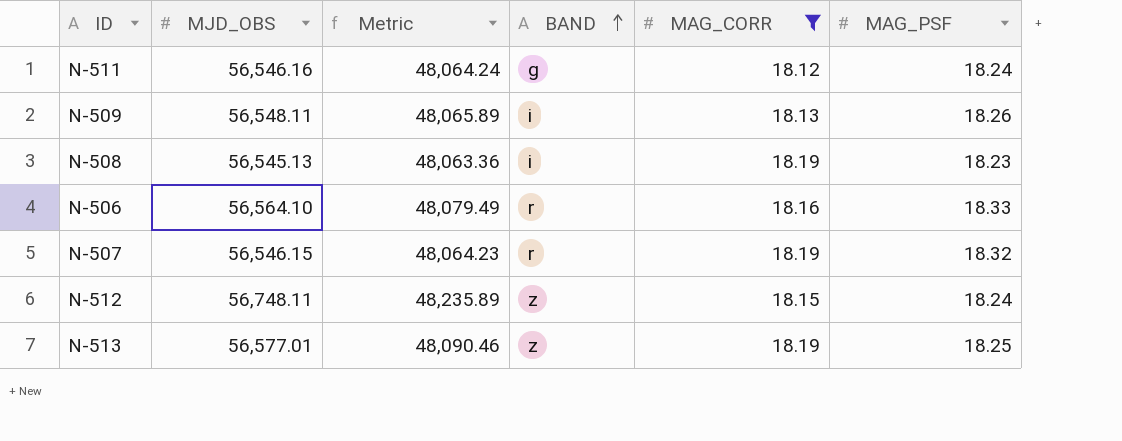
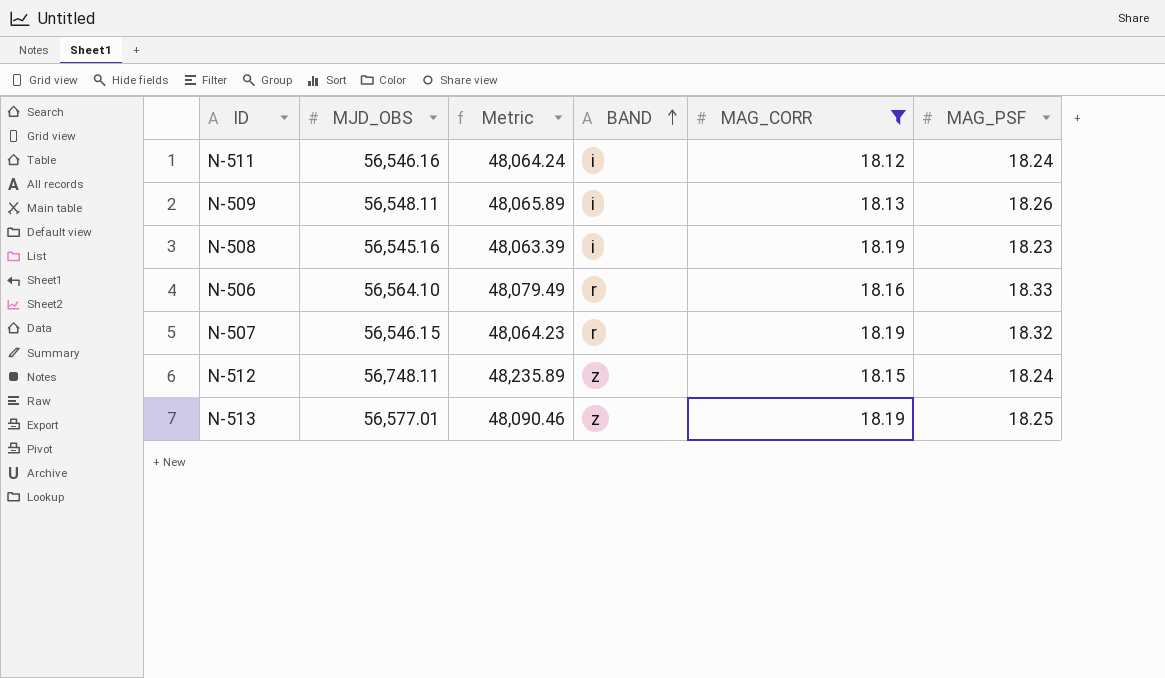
N-511 | BAND: g -> i
N-508 | MJD_OBS: 56,545.13 -> 56,545.16
N-508 | Metric: 48,063.36 -> 48,063.39

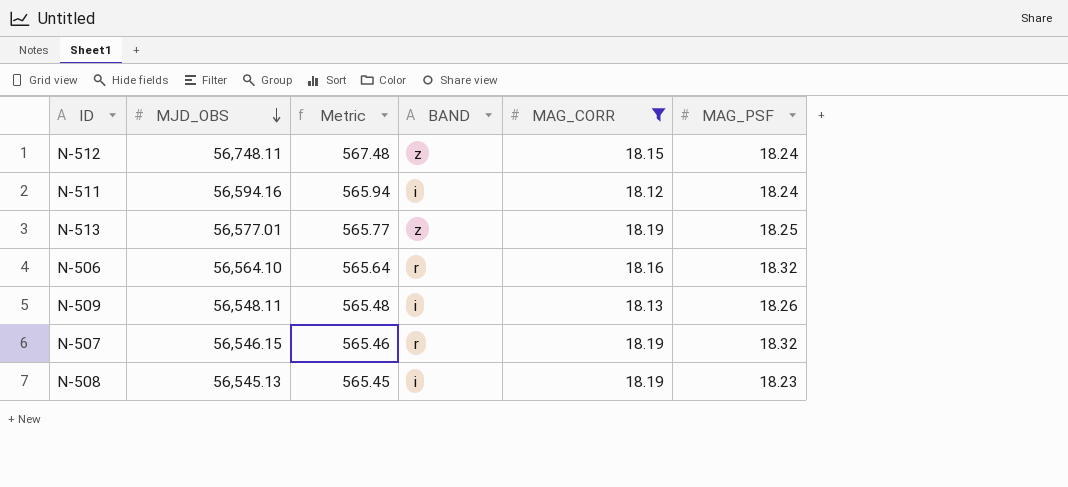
row order: BAND ascending -> MJD_OBS descending
column Metric | formula: [MJD_OBS] * 0.85 -> [MJD_OBS] * 0.01
N-511 | MJD_OBS: 56,546.16 -> 56,594.16
N-506 | MAG_PSF: 18.33 -> 18.32
N-508 | MJD_OBS: 56,545.16 -> 56,545.13

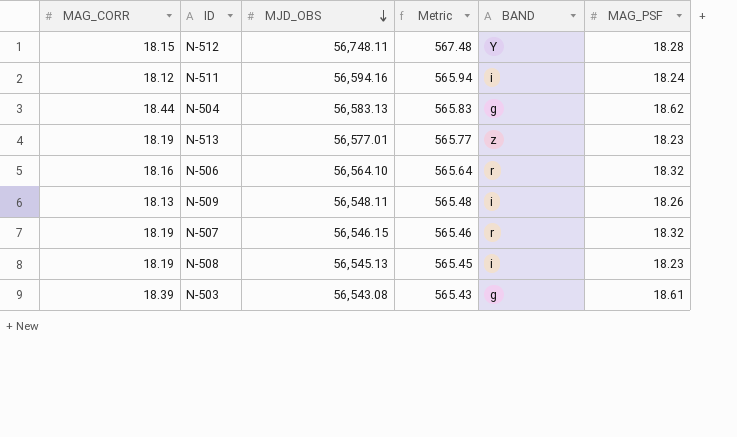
filter: MAG_CORR <= 18.19 -> none
column MAG_CORR | position: 5 -> 1
N-512 | BAND: z -> Y
N-512 | MAG_PSF: 18.24 -> 18.28
N-513 | MAG_PSF: 18.25 -> 18.23

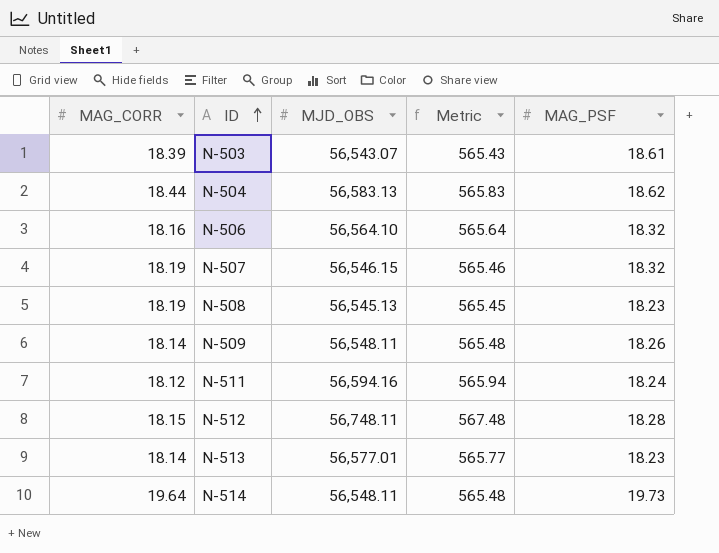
row order: MJD_OBS descending -> ID ascending
column BAND | position: 5 -> none
N-503 | MJD_OBS: 56,543.08 -> 56,543.07
N-509 | MAG_CORR: 18.13 -> 18.14
N-513 | MAG_CORR: 18.19 -> 18.14
row N-514: none -> 19.64 | 56,548.11 | 565.48 | 19.73

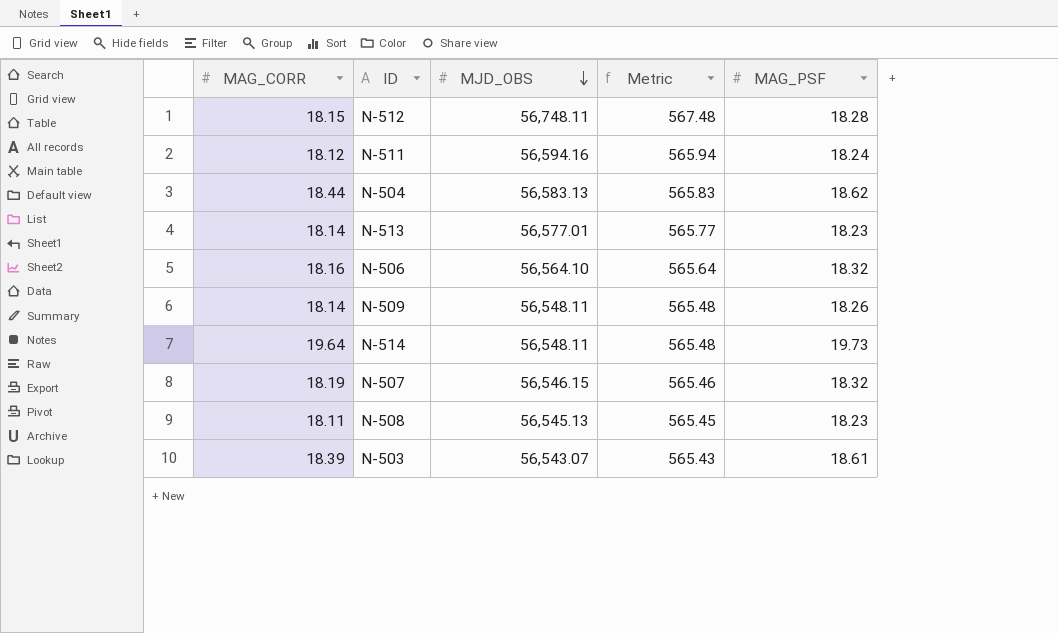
row order: ID ascending -> MJD_OBS descending
N-508 | MAG_CORR: 18.19 -> 18.11

